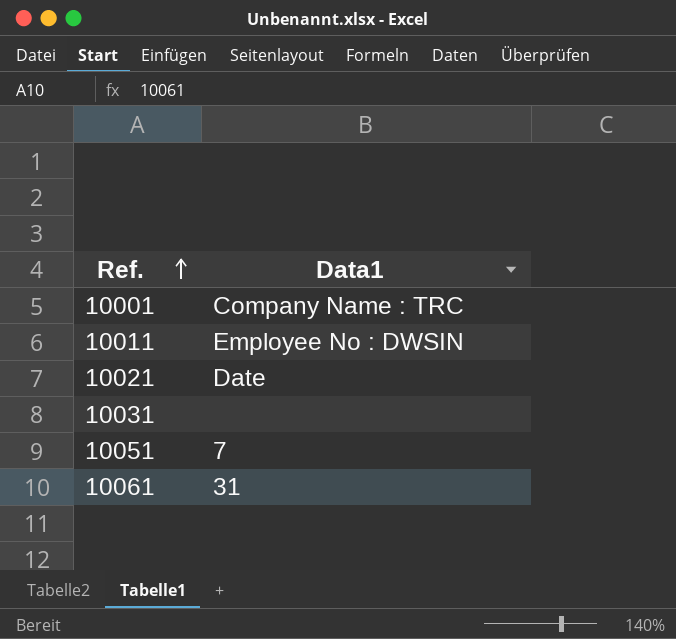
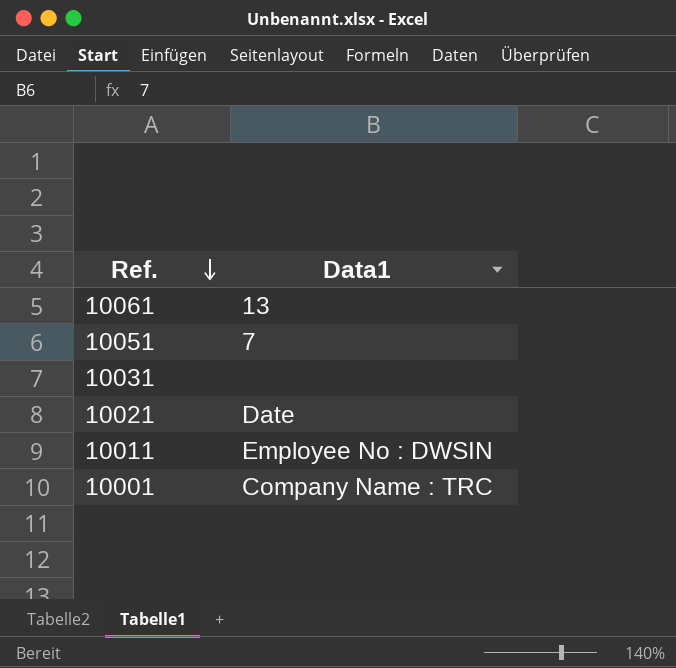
row order: Ref. ascending -> Ref. descending
10061 | Data1: 31 -> 13

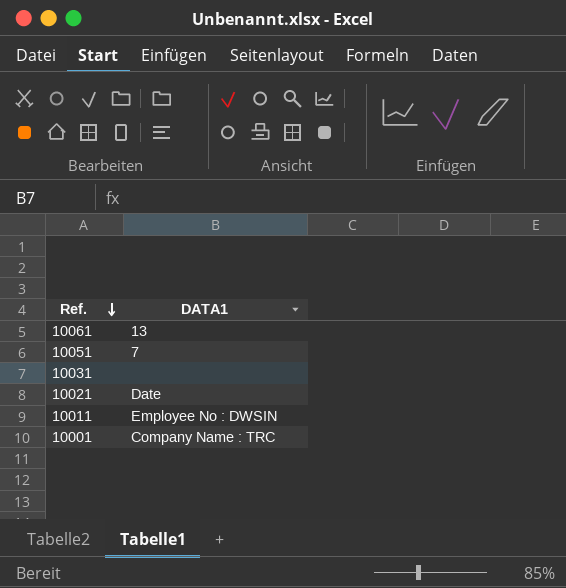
column name: Data1 -> DATA1

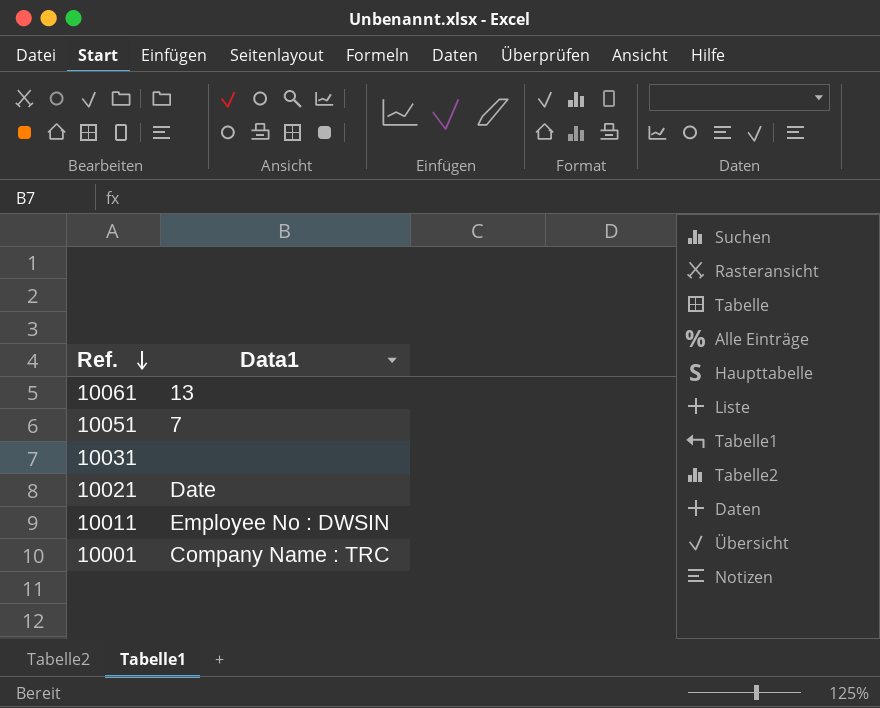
column name: DATA1 -> Data1

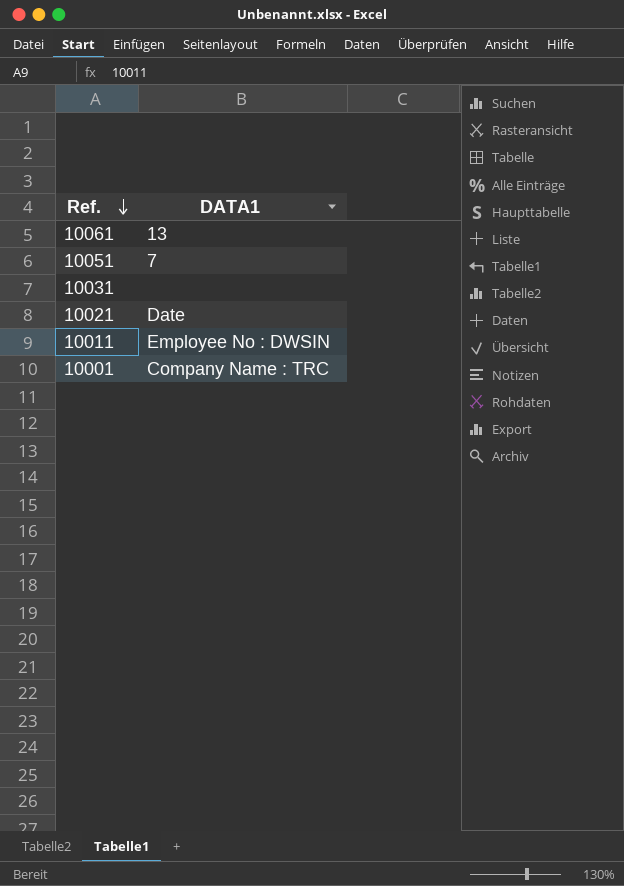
column name: Data1 -> DATA1

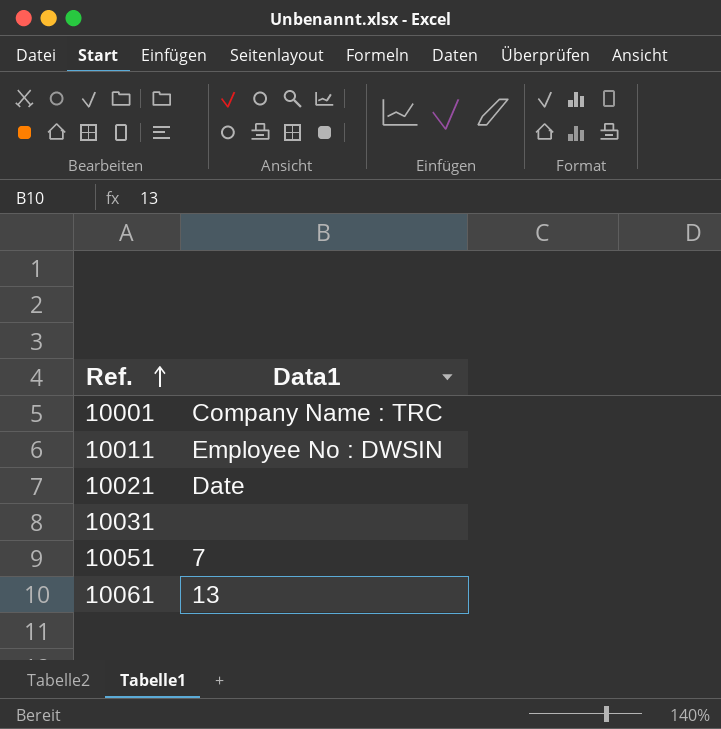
row order: Ref. descending -> Ref. ascending
column name: DATA1 -> Data1

